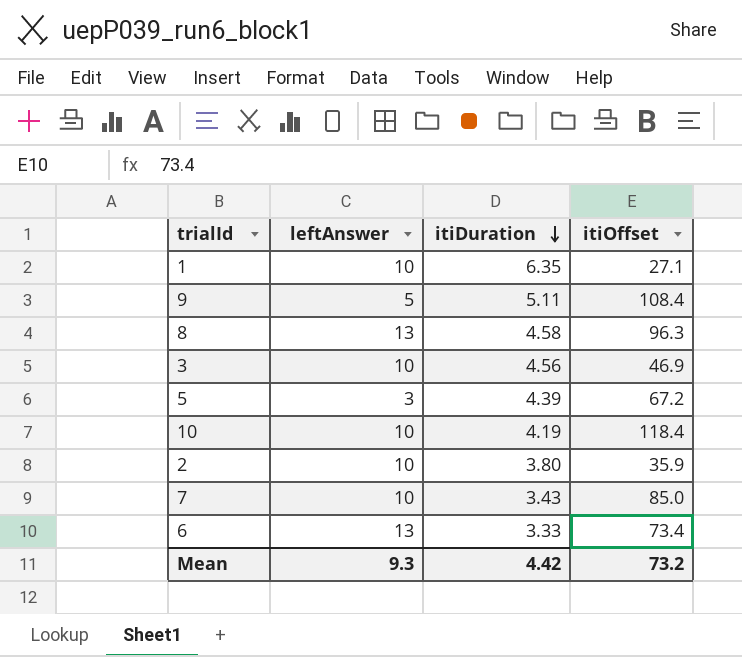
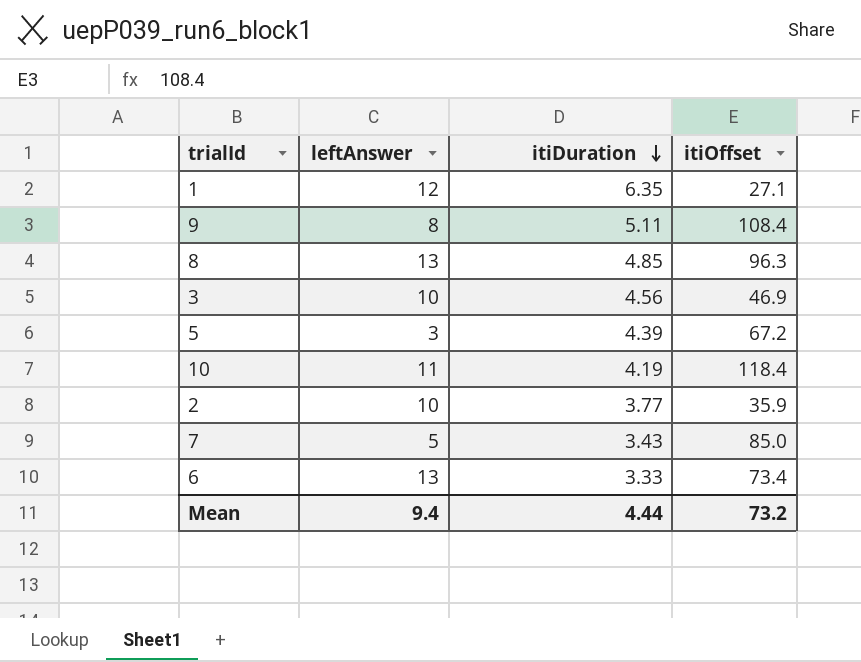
1 | leftAnswer: 10 -> 12
9 | leftAnswer: 5 -> 8
8 | itiDuration: 4.58 -> 4.85
10 | leftAnswer: 10 -> 11
2 | itiDuration: 3.80 -> 3.77
7 | leftAnswer: 10 -> 5
Mean | leftAnswer: 9.3 -> 9.4
Mean | itiDuration: 4.42 -> 4.44

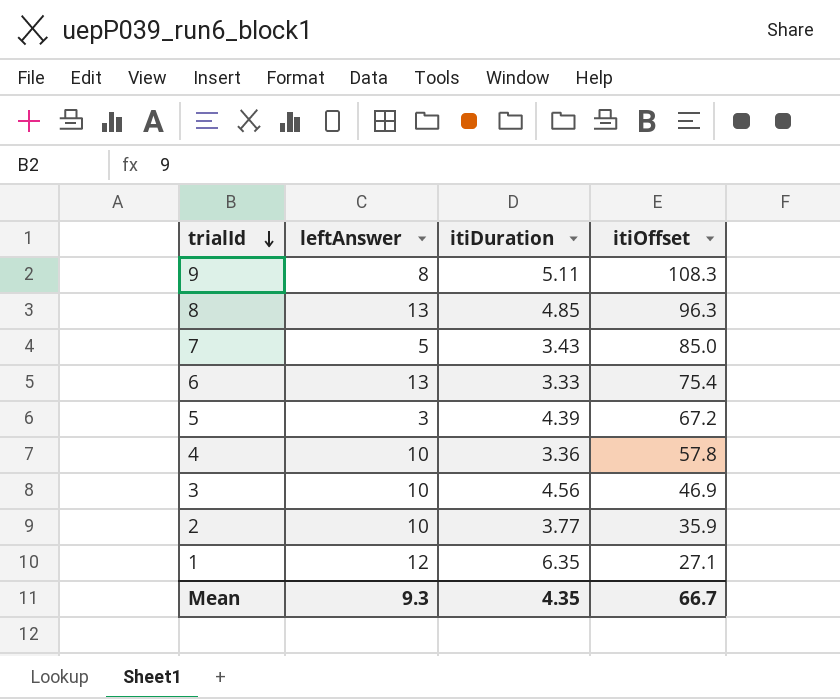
row order: itiDuration descending -> trialId descending
row 10: 11 | 4.19 | 118.4 -> none
9 | itiOffset: 108.4 -> 108.3
6 | itiOffset: 73.4 -> 75.4
row 4: none -> 10 | 3.36 | 57.8
Mean | leftAnswer: 9.4 -> 9.3
Mean | itiDuration: 4.44 -> 4.35
Mean | itiOffset: 73.2 -> 66.7

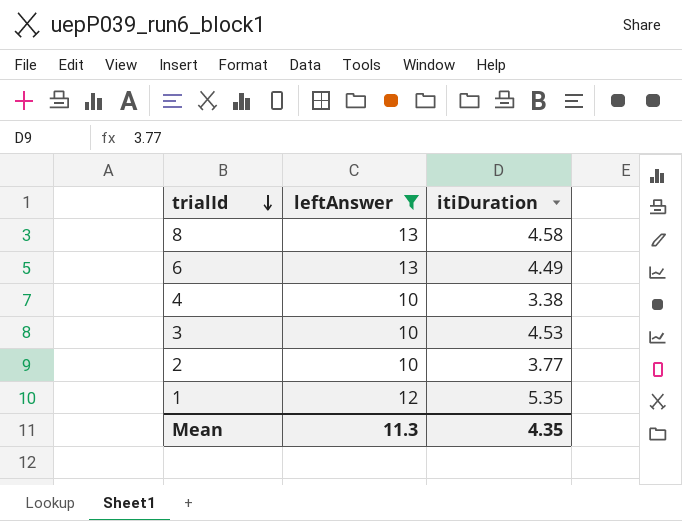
filter: none -> leftAnswer >= 10
column itiOffset | position: 4 -> none
8 | itiDuration: 4.85 -> 4.58
6 | itiDuration: 3.33 -> 4.49
4 | itiDuration: 3.36 -> 3.38
3 | itiDuration: 4.56 -> 4.53
1 | itiDuration: 6.35 -> 5.35
Mean | leftAnswer: 9.3 -> 11.3

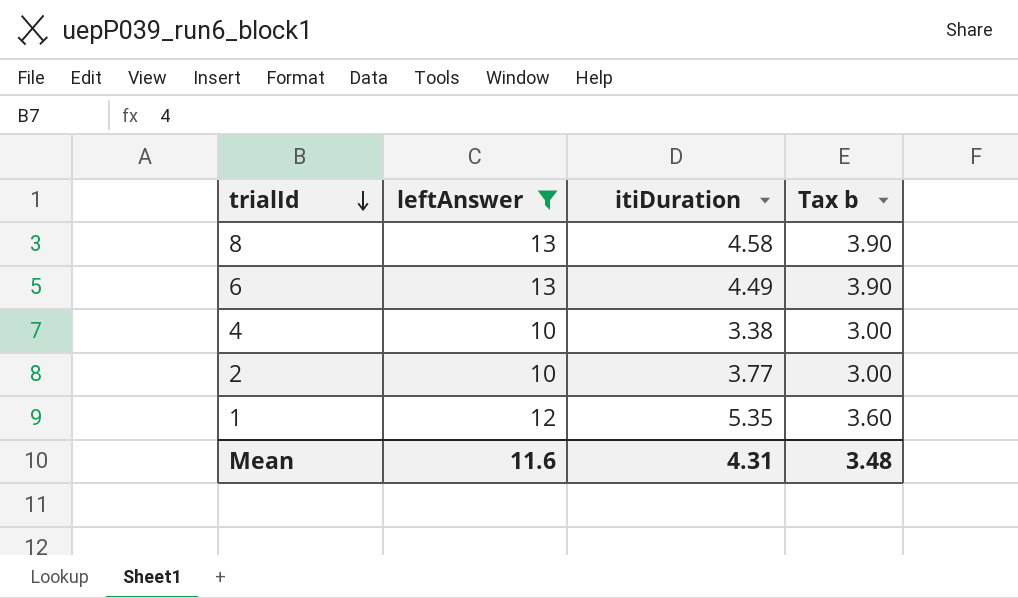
column Tax b | formula: none -> [leftAnswer] * 0.3
row 3: 10 | 4.53 -> none
Mean | leftAnswer: 11.3 -> 11.6
Mean | itiDuration: 4.35 -> 4.31

